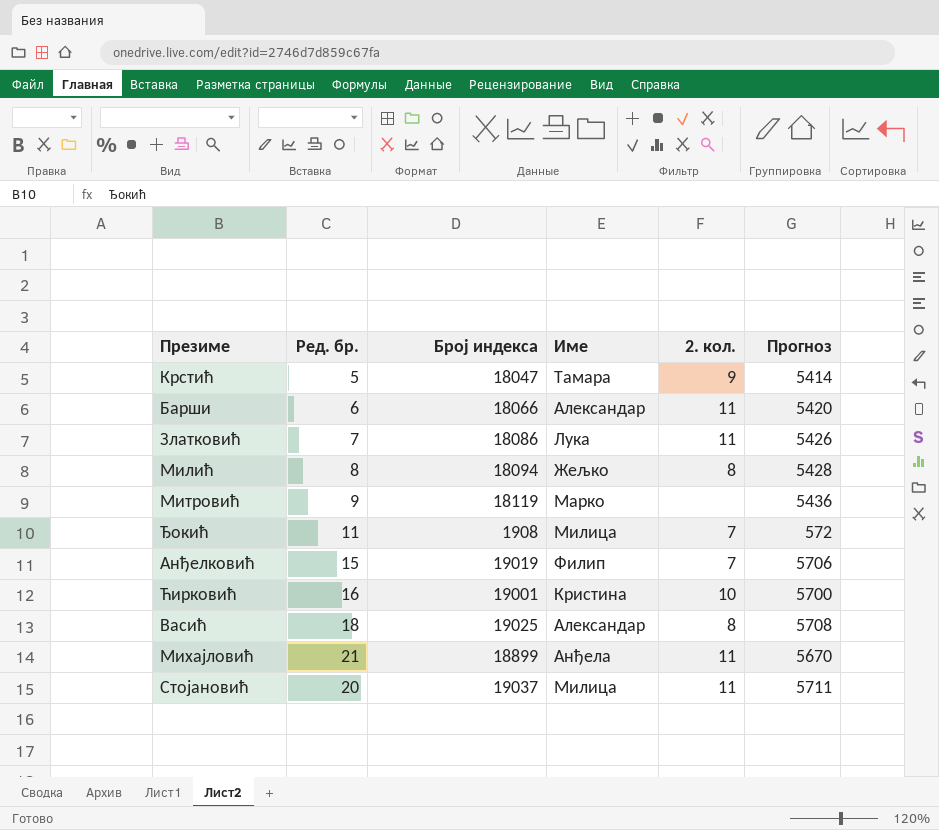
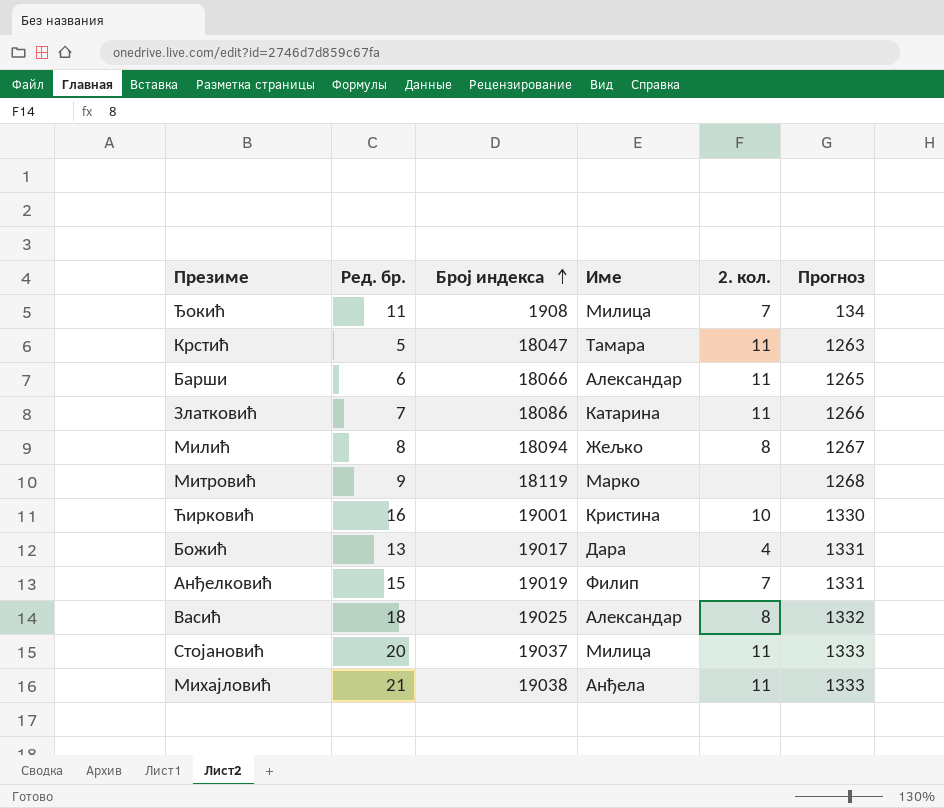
row order: none -> Број индекса ascending
column Прогноз | formula: [Број индекса] * 0,3 -> [Број индекса] * 0,07
Крстић | 2. кол.: 9 -> 11
Златковић | Име: Лука -> Катарина
row Божић: none -> 13 | 19017 | Дара | 4 | 1331
Михајловић | Број индекса: 18899 -> 19038

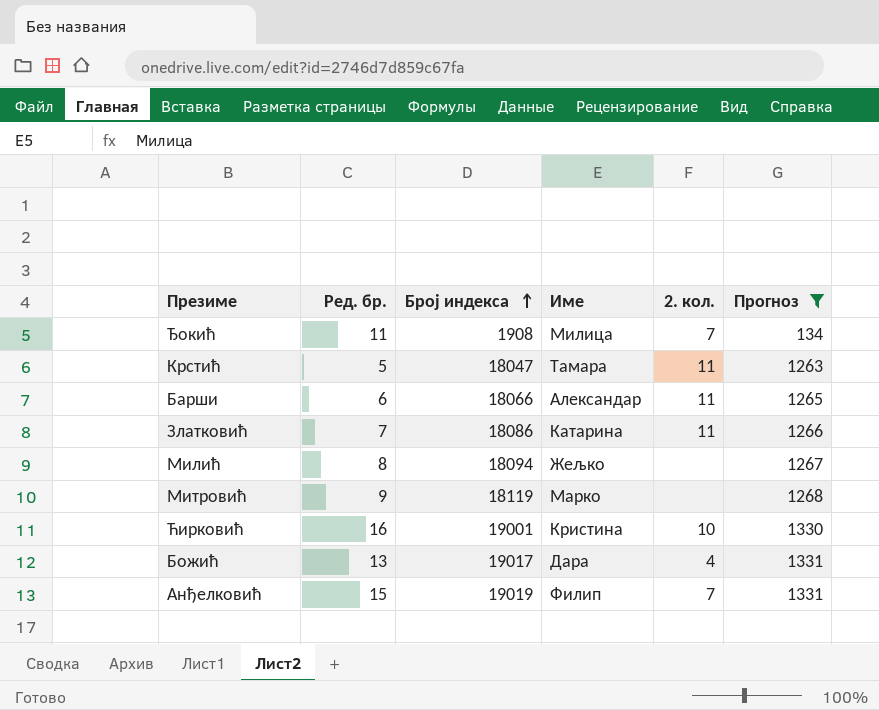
filter: none -> Прогноз <= 1331
Милић | 2. кол.: 8 -> none

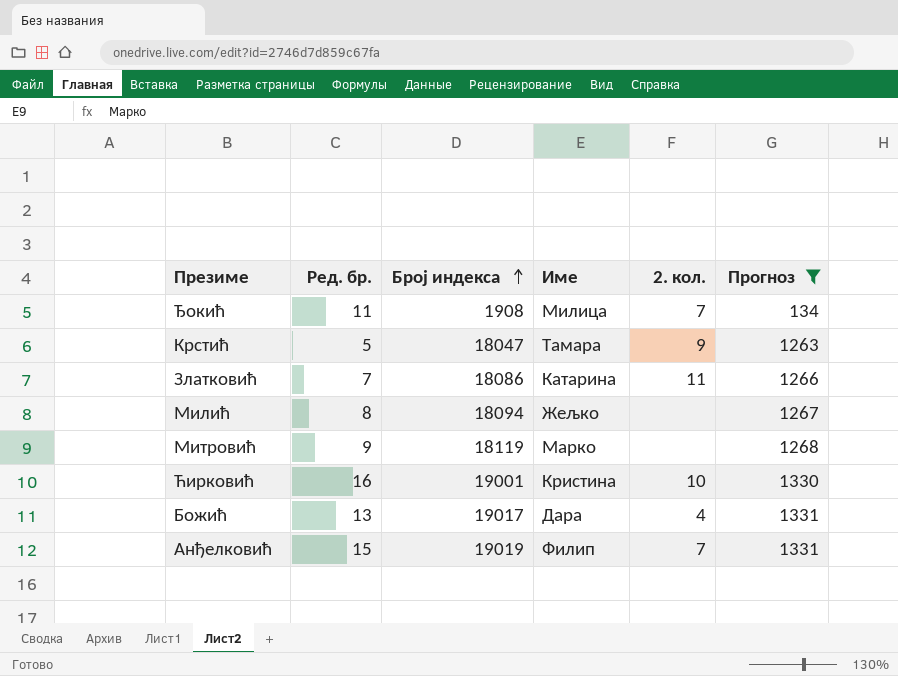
row Барши: 6 | 18066 | Александар | 11 | 1265 -> none
Крстић | 2. кол.: 11 -> 9

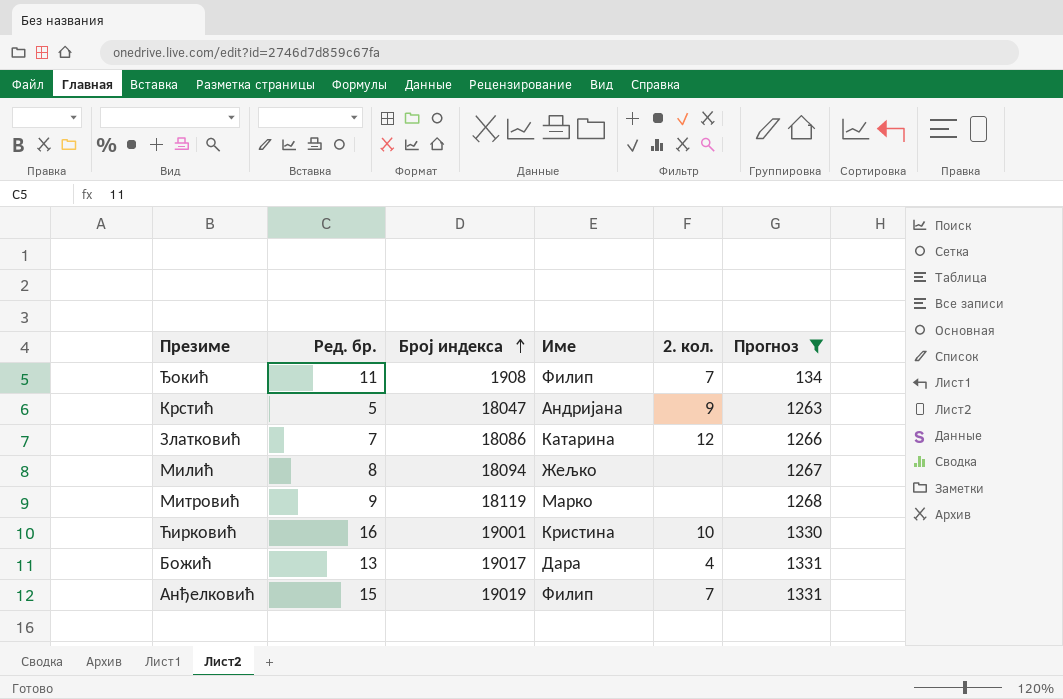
Ђокић | Име: Милица -> Филип
Крстић | Име: Тамара -> Андријана
Златковић | 2. кол.: 11 -> 12

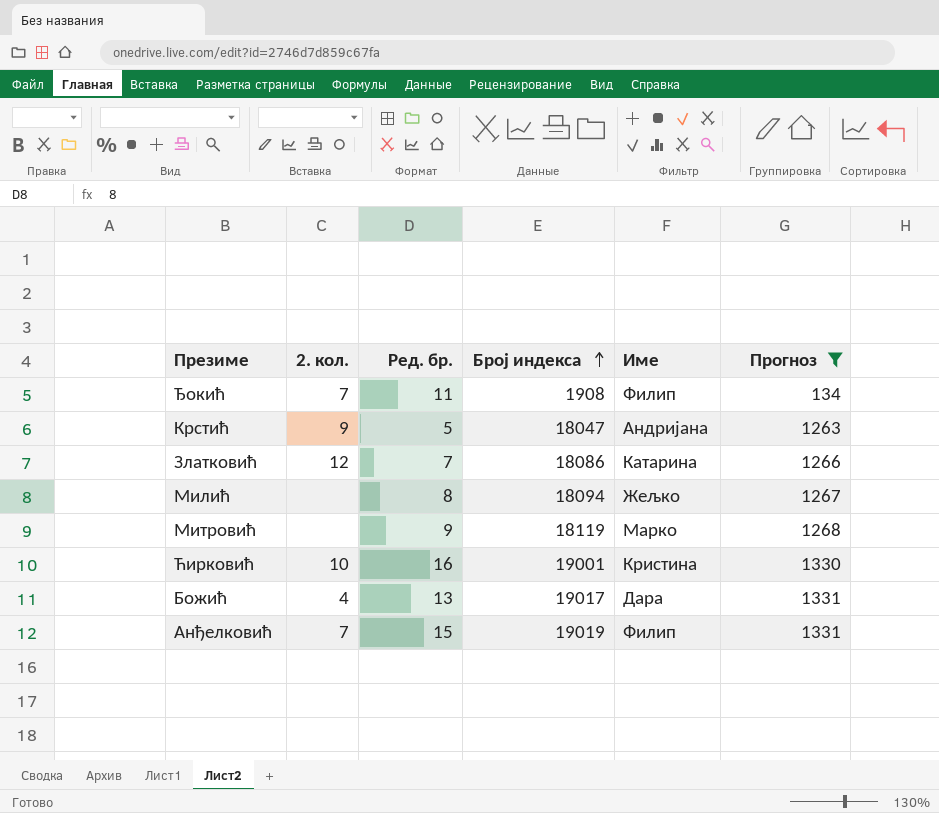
column 2. кол. | position: 5 -> 2

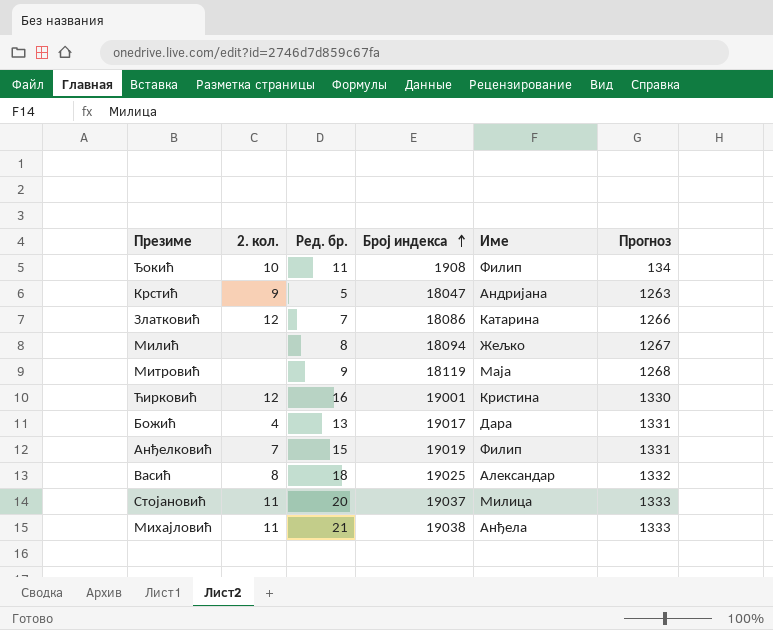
filter: Прогноз <= 1331 -> none
Ђокић | 2. кол.: 7 -> 10
Митровић | Име: Марко -> Маја
Ћирковић | 2. кол.: 10 -> 12

